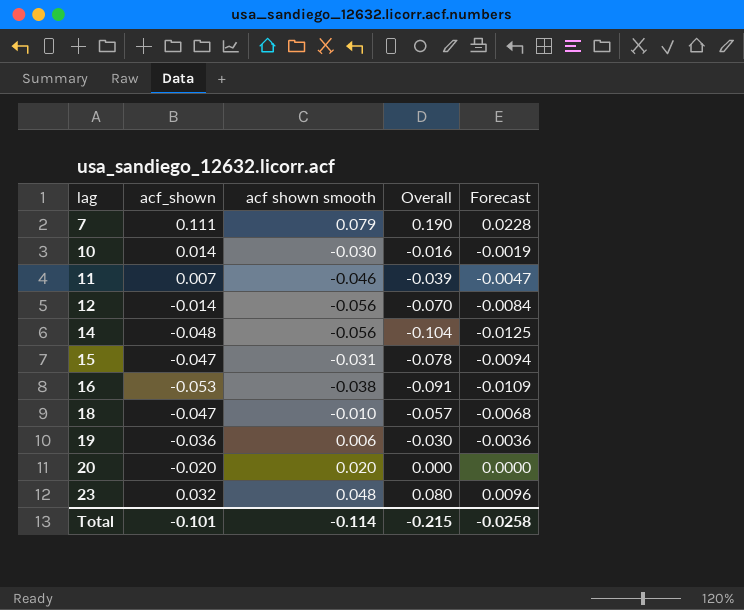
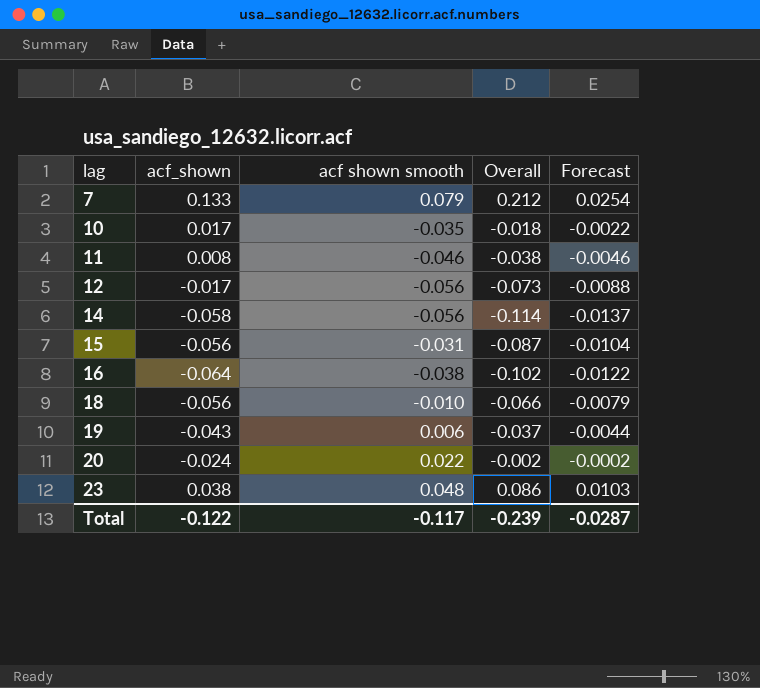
7 | acf_shown: 0.111 -> 0.133
7 | Overall: 0.190 -> 0.212
7 | Forecast: 0.0228 -> 0.0254
10 | acf_shown: 0.014 -> 0.017
10 | acf shown smooth: -0.030 -> -0.035
10 | Overall: -0.016 -> -0.018
10 | Forecast: -0.0019 -> -0.0022
11 | acf_shown: 0.007 -> 0.008
11 | Overall: -0.039 -> -0.038
11 | Forecast: -0.0047 -> -0.0046
12 | acf_shown: -0.014 -> -0.017
12 | Overall: -0.070 -> -0.073
12 | Forecast: -0.0084 -> -0.0088
14 | acf_shown: -0.048 -> -0.058
14 | Overall: -0.104 -> -0.114
14 | Forecast: -0.0125 -> -0.0137
15 | acf_shown: -0.047 -> -0.056
15 | Overall: -0.078 -> -0.087
15 | Forecast: -0.0094 -> -0.0104
16 | acf_shown: -0.053 -> -0.064
16 | Overall: -0.091 -> -0.102
16 | Forecast: -0.0109 -> -0.0122
18 | acf_shown: -0.047 -> -0.056
18 | Overall: -0.057 -> -0.066
18 | Forecast: -0.0068 -> -0.0079
19 | acf_shown: -0.036 -> -0.043
19 | Overall: -0.030 -> -0.037
19 | Forecast: -0.0036 -> -0.0044
20 | acf_shown: -0.020 -> -0.024
20 | acf shown smooth: 0.020 -> 0.022
20 | Overall: 0.000 -> -0.002
20 | Forecast: 0.0000 -> -0.0002
23 | acf_shown: 0.032 -> 0.038
23 | Overall: 0.080 -> 0.086
23 | Forecast: 0.0096 -> 0.0103
Total | acf_shown: -0.101 -> -0.122
Total | acf shown smooth: -0.114 -> -0.117
Total | Overall: -0.215 -> -0.239
Total | Forecast: -0.0258 -> -0.0287

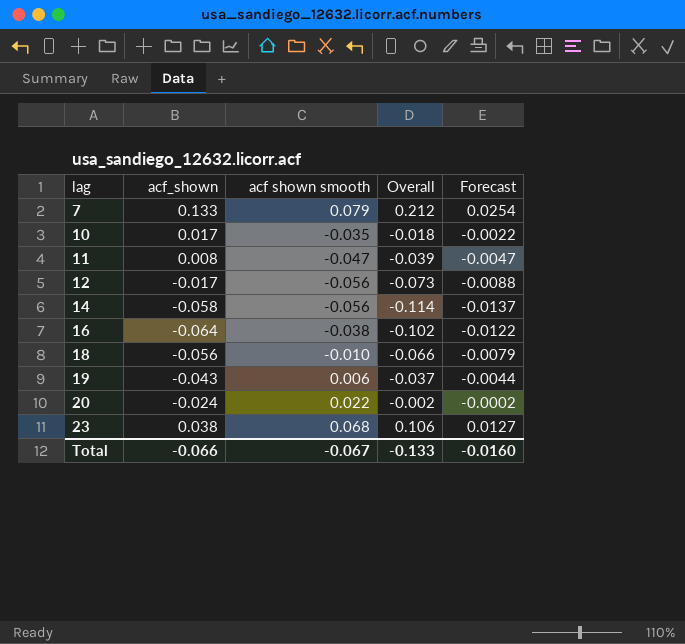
row 15: -0.056 | -0.031 | -0.087 | -0.0104 -> none
11 | acf shown smooth: -0.046 -> -0.047
11 | Overall: -0.038 -> -0.039
11 | Forecast: -0.0046 -> -0.0047
23 | acf shown smooth: 0.048 -> 0.068
23 | Overall: 0.086 -> 0.106
23 | Forecast: 0.0103 -> 0.0127
Total | acf_shown: -0.122 -> -0.066
Total | acf shown smooth: -0.117 -> -0.067
Total | Overall: -0.239 -> -0.133
Total | Forecast: -0.0287 -> -0.0160

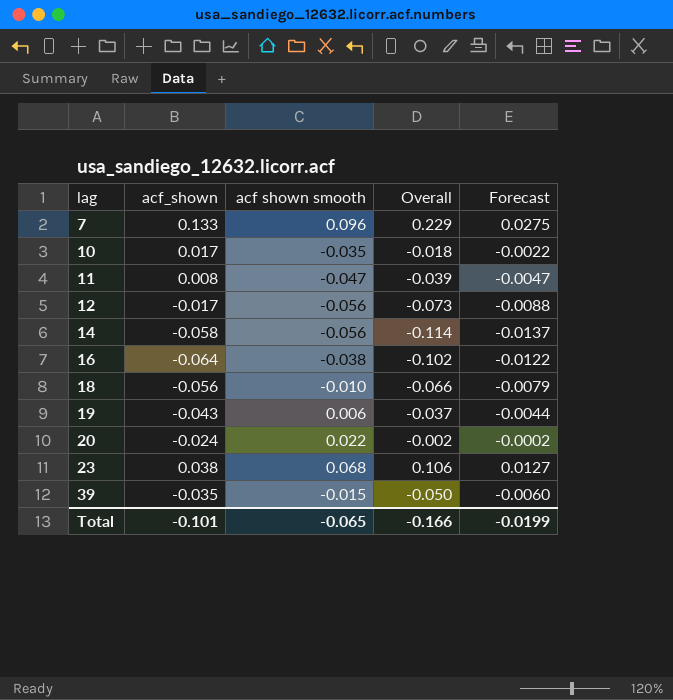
7 | acf shown smooth: 0.079 -> 0.096
7 | Overall: 0.212 -> 0.229
7 | Forecast: 0.0254 -> 0.0275
row 39: none -> -0.035 | -0.015 | -0.050 | -0.0060
Total | acf_shown: -0.066 -> -0.101
Total | acf shown smooth: -0.067 -> -0.065
Total | Overall: -0.133 -> -0.166
Total | Forecast: -0.0160 -> -0.0199

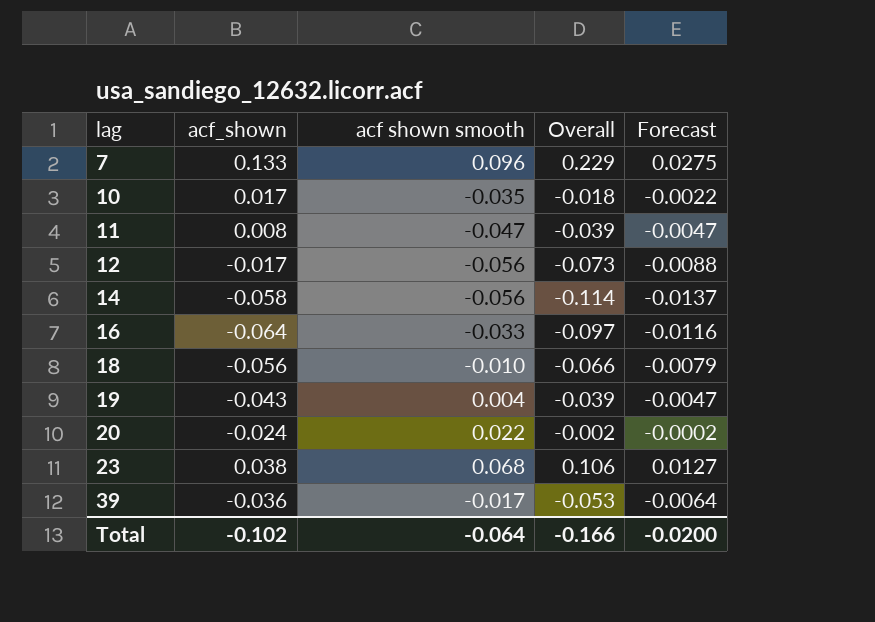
16 | acf shown smooth: -0.038 -> -0.033
16 | Overall: -0.102 -> -0.097
16 | Forecast: -0.0122 -> -0.0116
19 | acf shown smooth: 0.006 -> 0.004
19 | Overall: -0.037 -> -0.039
19 | Forecast: -0.0044 -> -0.0047
39 | acf_shown: -0.035 -> -0.036
39 | acf shown smooth: -0.015 -> -0.017
39 | Overall: -0.050 -> -0.053
39 | Forecast: -0.0060 -> -0.0064
Total | acf_shown: -0.101 -> -0.102
Total | acf shown smooth: -0.065 -> -0.064
Total | Forecast: -0.0199 -> -0.0200

